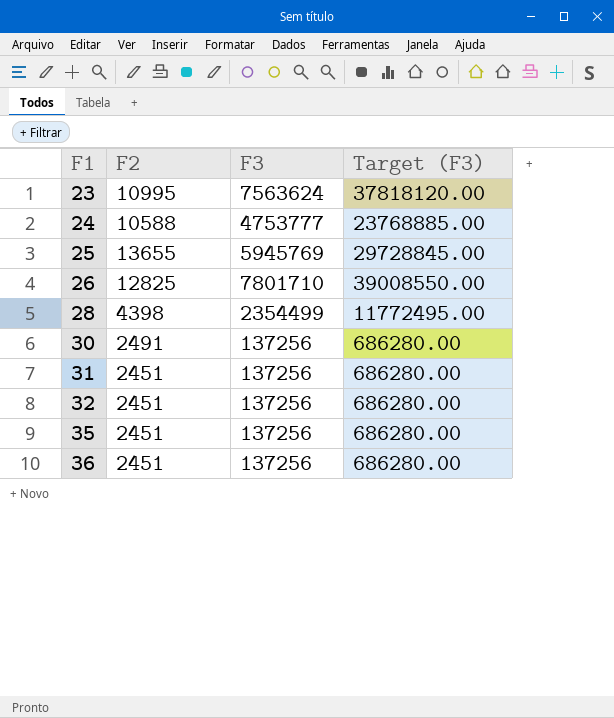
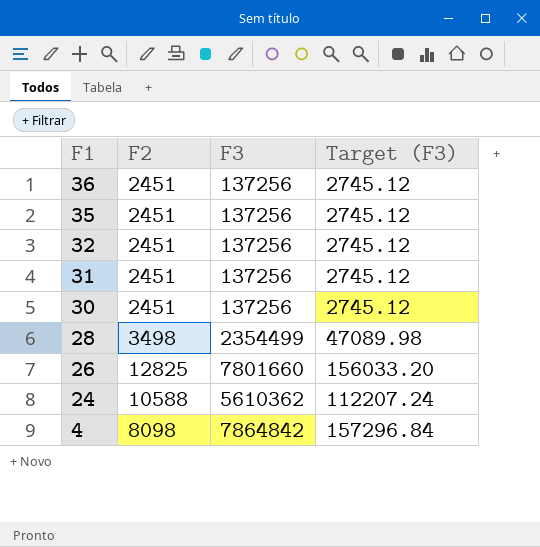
row order: F1 ascending -> F1 descending
column Target (F3) | formula: [F3] * 5 -> [F3] * 0.02
row 23: 10995 | 7563624 | 37818120.00 -> none
row 25: 13655 | 5945769 | 29728845.00 -> none
30 | F2: 2491 -> 2451
28 | F2: 4398 -> 3498
26 | F3: 7801710 -> 7801660
24 | F3: 4753777 -> 5610362
row 4: none -> 8098 | 7864842 | 157296.84

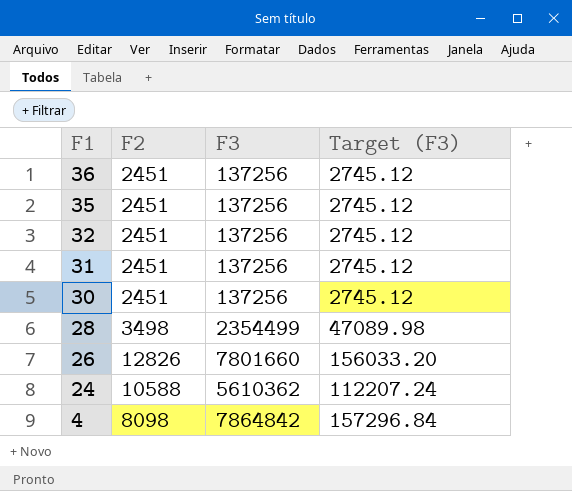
26 | F2: 12825 -> 12826

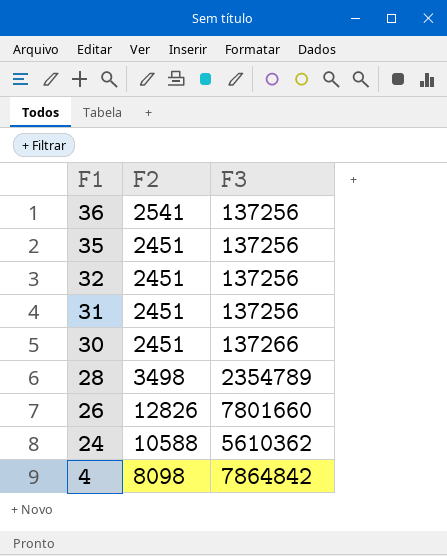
column Target (F3) | formula: [F3] * 0.02 -> none
36 | F2: 2451 -> 2541
30 | F3: 137256 -> 137266
28 | F3: 2354499 -> 2354789

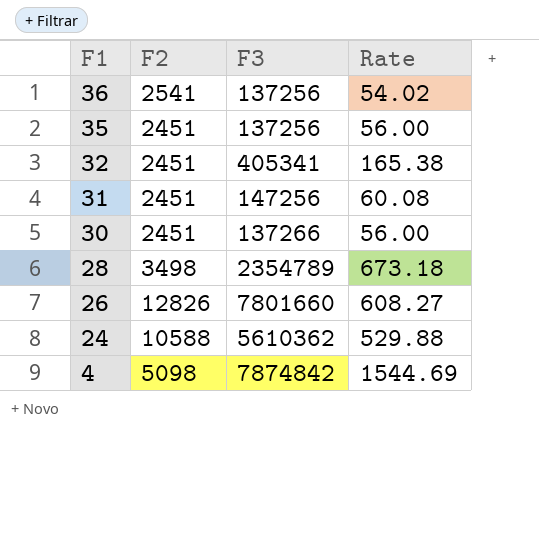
column Rate | formula: none -> [F3] / [F2]
32 | F3: 137256 -> 405341
31 | F3: 137256 -> 147256
4 | F2: 8098 -> 5098
4 | F3: 7864842 -> 7874842

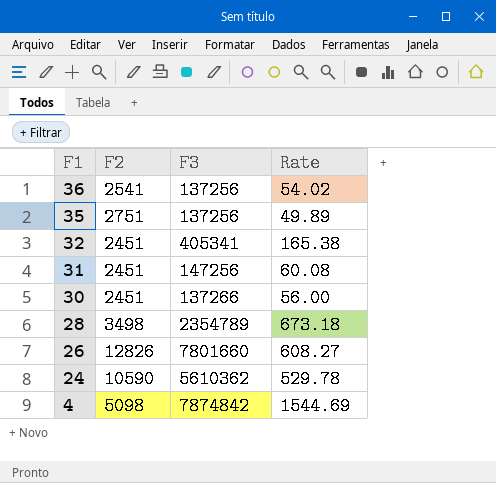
35 | F2: 2451 -> 2751
35 | Rate: 56.00 -> 49.89
24 | F2: 10588 -> 10590
24 | Rate: 529.88 -> 529.78

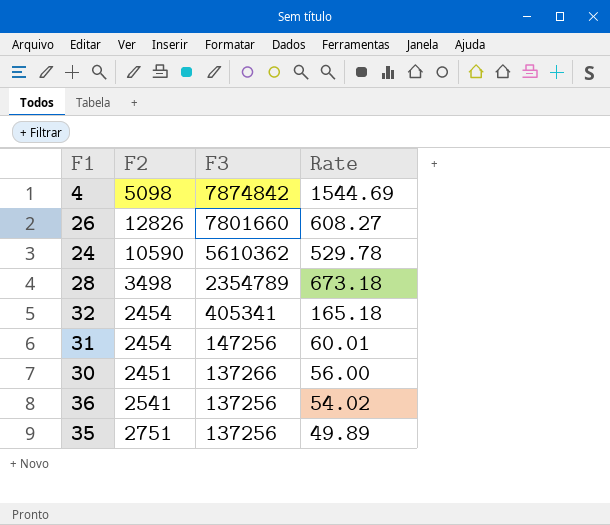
row order: F1 descending -> F3 descending
32 | F2: 2451 -> 2454
32 | Rate: 165.38 -> 165.18
31 | F2: 2451 -> 2454
31 | Rate: 60.08 -> 60.01

